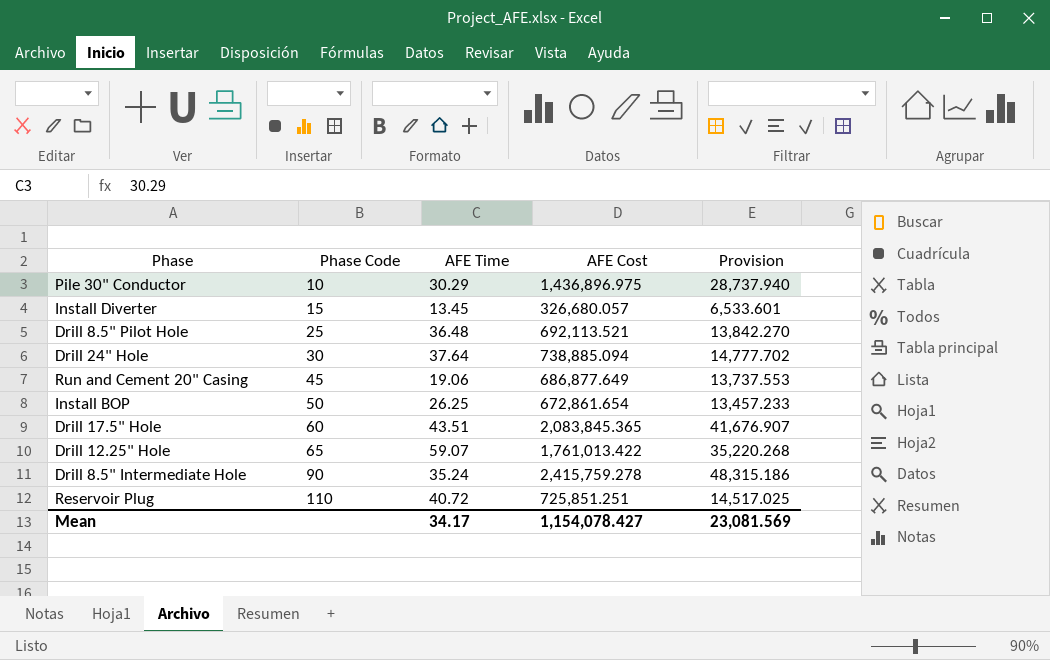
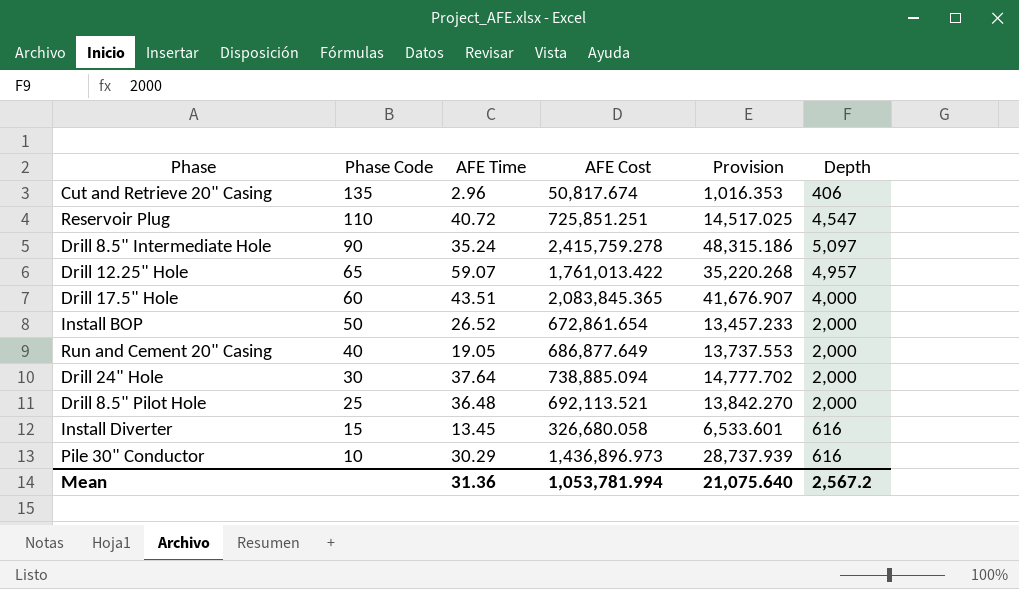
row order: Phase Code ascending -> Phase Code descending
column Depth | position: none -> 6
row Cut and Retrieve 20" Casing: none -> 135 | 2.96 | 50,817.674 | 1,016.353 | 406
Install BOP | AFE Time: 26.25 -> 26.52
Run and Cement 20" Casing | Phase Code: 45 -> 40
Run and Cement 20" Casing | AFE Time: 19.06 -> 19.05
Install Diverter | AFE Cost: 326,680.057 -> 326,680.058
Pile 30" Conductor | AFE Cost: 1,436,896.975 -> 1,436,896.973
Pile 30" Conductor | Provision: 28,737.940 -> 28,737.939
Mean | AFE Time: 34.17 -> 31.36
Mean | AFE Cost: 1,154,078.427 -> 1,053,781.994
Mean | Provision: 23,081.569 -> 21,075.640

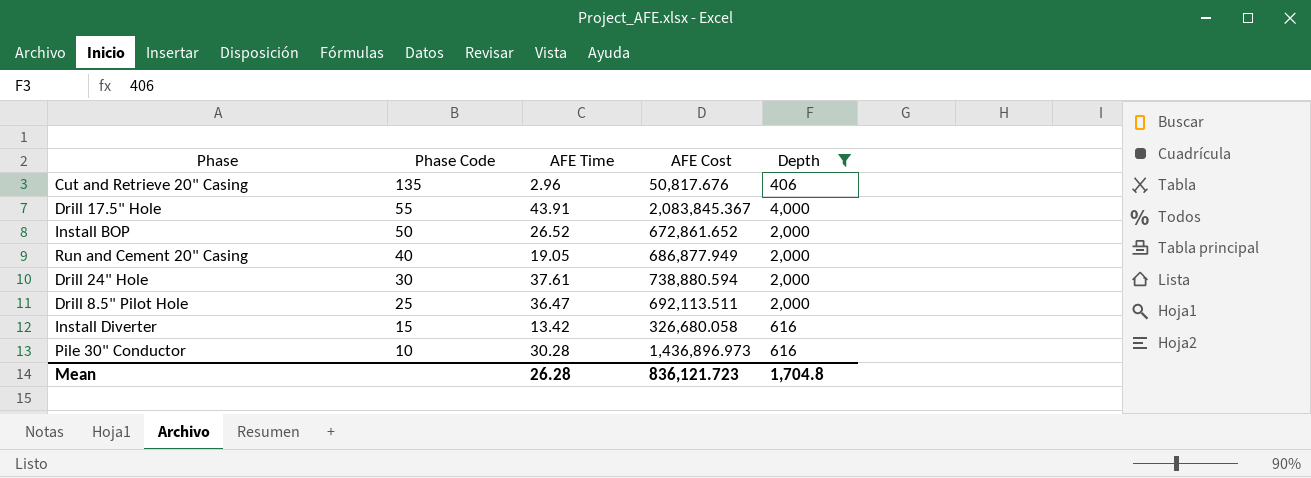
filter: none -> Depth <= 4,000
column Provision | formula: [AFE Cost] * 0.02 -> none
Cut and Retrieve 20" Casing | AFE Cost: 50,817.674 -> 50,817.676
Drill 17.5" Hole | Phase Code: 60 -> 55
Drill 17.5" Hole | AFE Time: 43.51 -> 43.91
Drill 17.5" Hole | AFE Cost: 2,083,845.365 -> 2,083,845.367
Install BOP | AFE Cost: 672,861.654 -> 672,861.652
Run and Cement 20" Casing | AFE Cost: 686,877.649 -> 686,877.949
Drill 24" Hole | AFE Time: 37.64 -> 37.61
Drill 24" Hole | AFE Cost: 738,885.094 -> 738,880.594
Drill 8.5" Pilot Hole | AFE Time: 36.48 -> 36.47
Drill 8.5" Pilot Hole | AFE Cost: 692,113.521 -> 692,113.511
Install Diverter | AFE Time: 13.45 -> 13.42
Pile 30" Conductor | AFE Time: 30.29 -> 30.28
Mean | AFE Time: 31.36 -> 26.28
Mean | AFE Cost: 1,053,781.994 -> 836,121.723
Mean | Depth: 2,567.2 -> 1,704.8

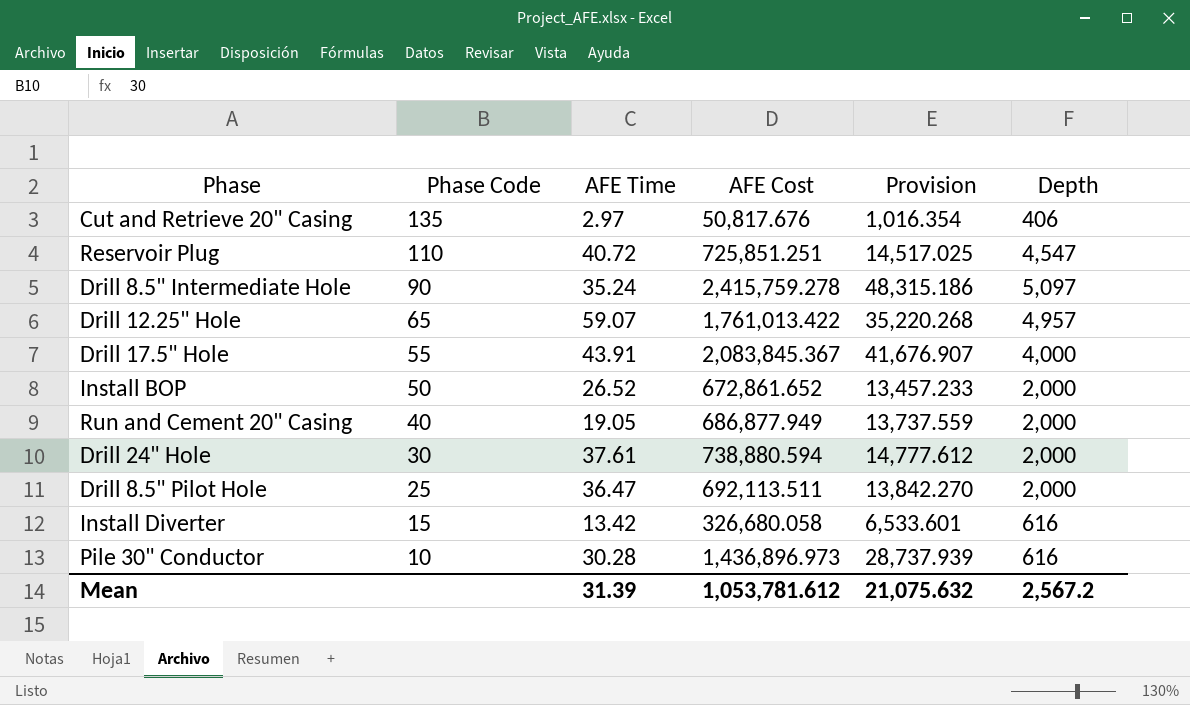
filter: Depth <= 4,000 -> none
column Provision | formula: none -> [AFE Cost] * 0.02
Cut and Retrieve 20" Casing | AFE Time: 2.96 -> 2.97
Mean | AFE Time: 26.28 -> 31.39
Mean | AFE Cost: 836,121.723 -> 1,053,781.612
Mean | Depth: 1,704.8 -> 2,567.2

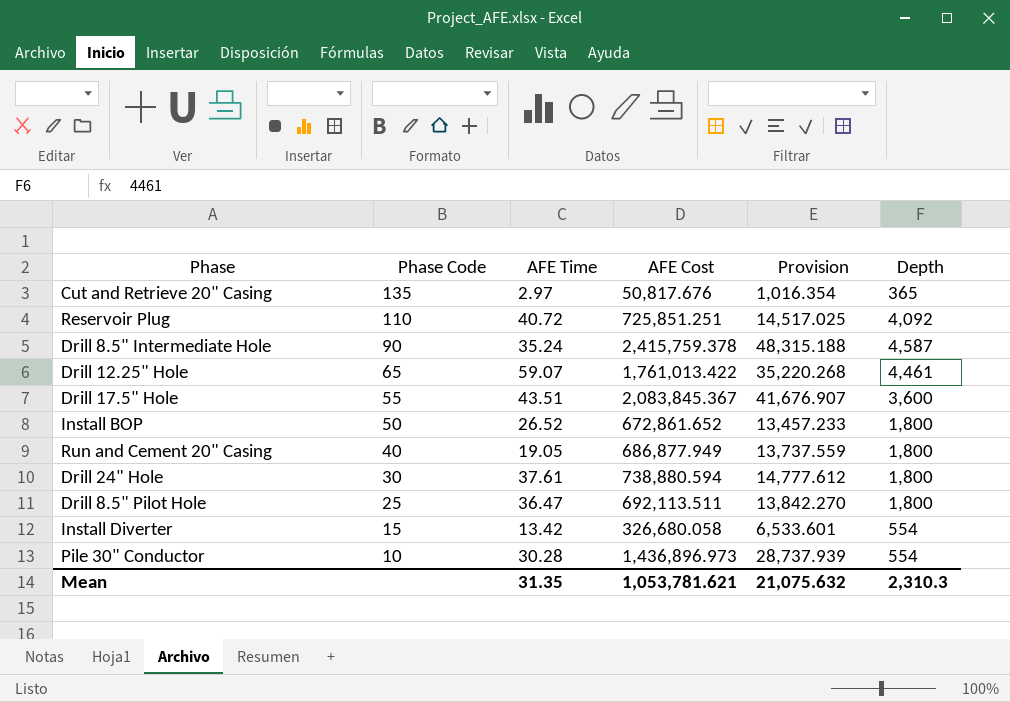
Cut and Retrieve 20" Casing | Depth: 406 -> 365
Reservoir Plug | Depth: 4,547 -> 4,092
Drill 8.5" Intermediate Hole | AFE Cost: 2,415,759.278 -> 2,415,759.378
Drill 8.5" Intermediate Hole | Provision: 48,315.186 -> 48,315.188
Drill 8.5" Intermediate Hole | Depth: 5,097 -> 4,587
Drill 12.25" Hole | Depth: 4,957 -> 4,461
Drill 17.5" Hole | AFE Time: 43.91 -> 43.51
Drill 17.5" Hole | Depth: 4,000 -> 3,600
Install BOP | Depth: 2,000 -> 1,800
Run and Cement 20" Casing | Depth: 2,000 -> 1,800
Drill 24" Hole | Depth: 2,000 -> 1,800
Drill 8.5" Pilot Hole | Depth: 2,000 -> 1,800
Install Diverter | Depth: 616 -> 554
Pile 30" Conductor | Depth: 616 -> 554
Mean | AFE Time: 31.39 -> 31.35
Mean | AFE Cost: 1,053,781.612 -> 1,053,781.621
Mean | Depth: 2,567.2 -> 2,310.3

